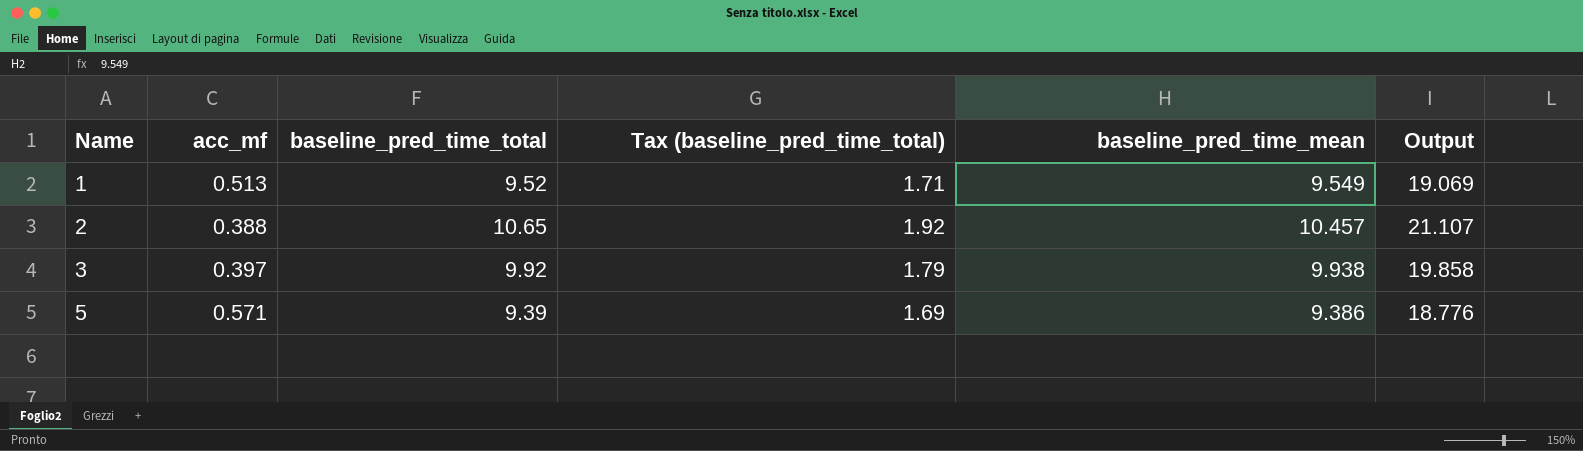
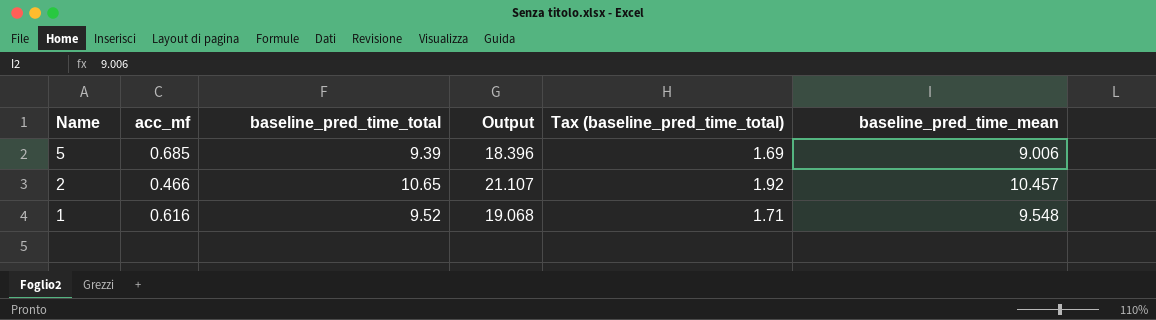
row order: Name ascending -> Name descending
column Output | position: 6 -> 4
row 3: 0.397 | 9.92 | 1.79 | 9.938 | 19.858 -> none
5 | acc_mf: 0.571 -> 0.685
5 | Output: 18.776 -> 18.396
5 | baseline_pred_time_mean: 9.386 -> 9.006
2 | acc_mf: 0.388 -> 0.466
1 | acc_mf: 0.513 -> 0.616
1 | Output: 19.069 -> 19.068
1 | baseline_pred_time_mean: 9.549 -> 9.548

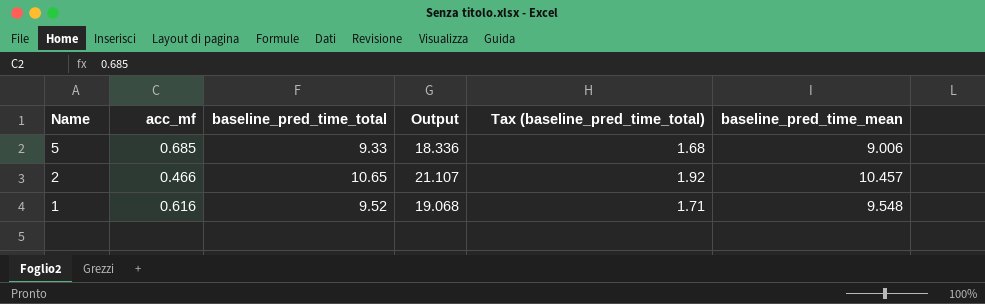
5 | baseline_pred_time_total: 9.39 -> 9.33
5 | Output: 18.396 -> 18.336
5 | Tax (baseline_pred_time_total): 1.69 -> 1.68

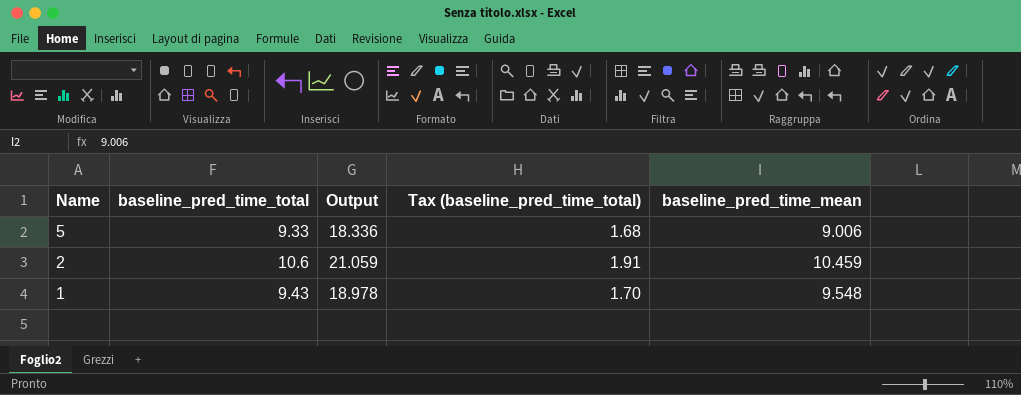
column acc_mf | position: 2 -> none
2 | baseline_pred_time_total: 10.65 -> 10.6
2 | Output: 21.107 -> 21.059
2 | Tax (baseline_pred_time_total): 1.92 -> 1.91
2 | baseline_pred_time_mean: 10.457 -> 10.459
1 | baseline_pred_time_total: 9.52 -> 9.43
1 | Output: 19.068 -> 18.978
1 | Tax (baseline_pred_time_total): 1.71 -> 1.70

